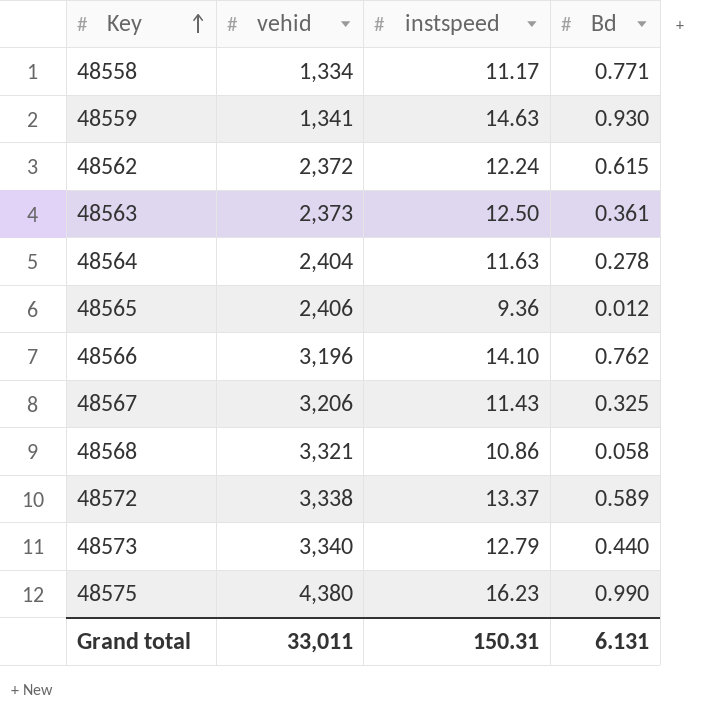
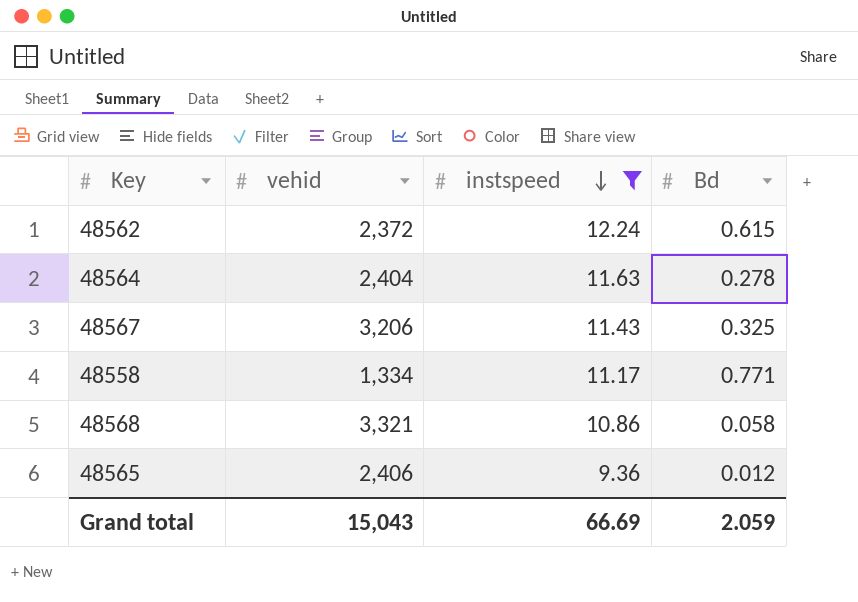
filter: none -> instspeed <= 12.24
row order: Key ascending -> instspeed descending
Grand total | vehid: 33,011 -> 15,043
Grand total | instspeed: 150.31 -> 66.69
Grand total | Bd: 6.131 -> 2.059

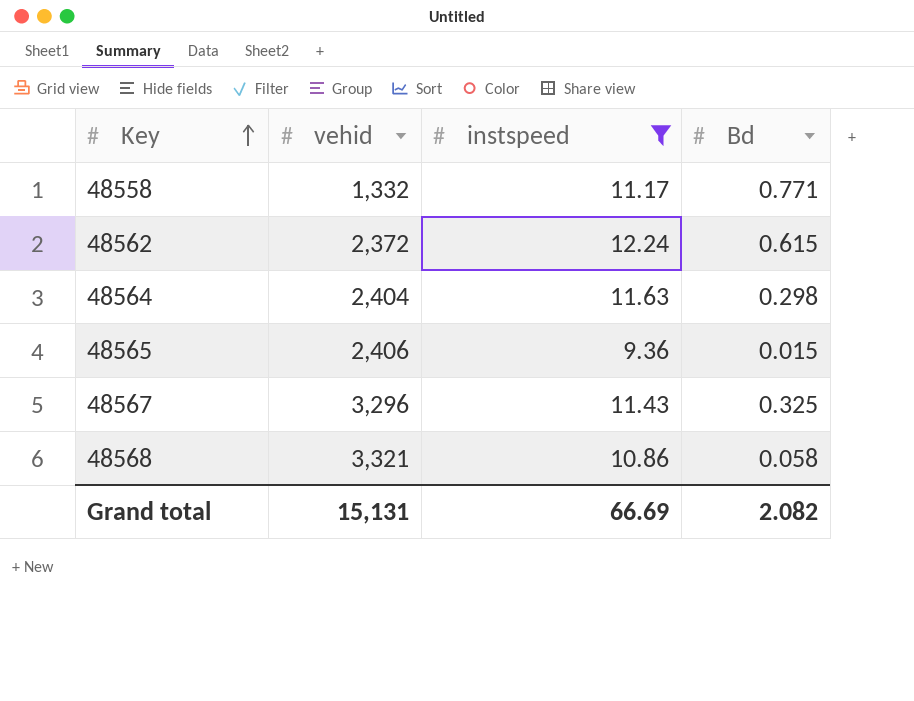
row order: instspeed descending -> Key ascending
48558 | vehid: 1,334 -> 1,332
48564 | Bd: 0.278 -> 0.298
48565 | Bd: 0.012 -> 0.015
48567 | vehid: 3,206 -> 3,296
Grand total | vehid: 15,043 -> 15,131
Grand total | Bd: 2.059 -> 2.082

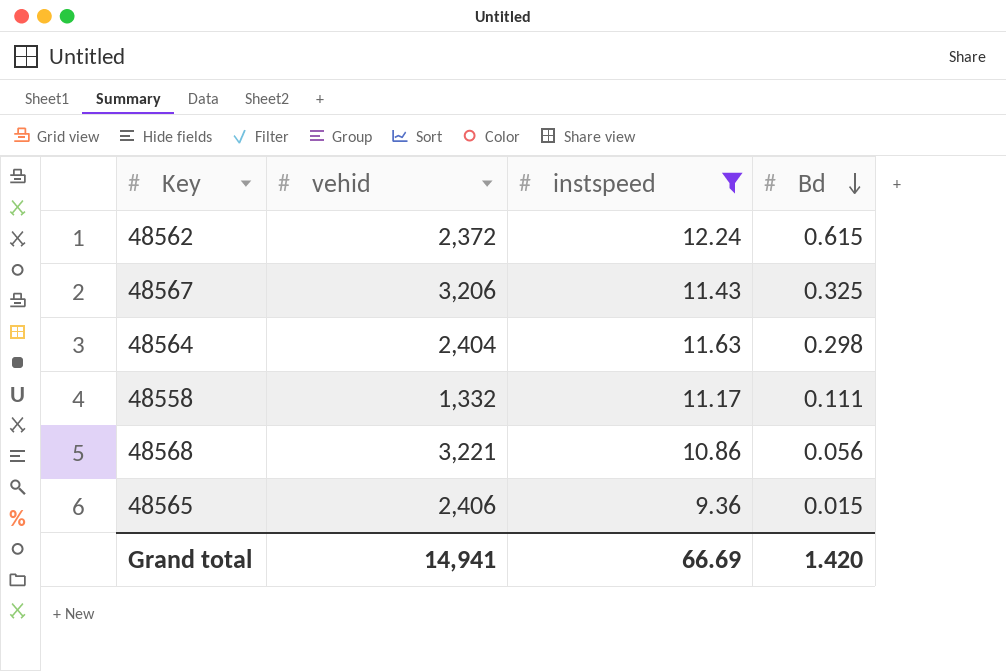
row order: Key ascending -> Bd descending
48567 | vehid: 3,296 -> 3,206
48558 | Bd: 0.771 -> 0.111
48568 | vehid: 3,321 -> 3,221
48568 | Bd: 0.058 -> 0.056
Grand total | vehid: 15,131 -> 14,941
Grand total | Bd: 2.082 -> 1.420

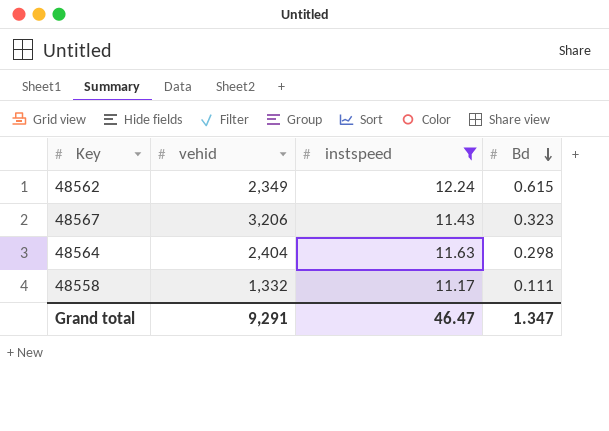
row 48568: 3,221 | 10.86 | 0.056 -> none
row 48565: 2,406 | 9.36 | 0.015 -> none
48562 | vehid: 2,372 -> 2,349
48567 | Bd: 0.325 -> 0.323
Grand total | vehid: 14,941 -> 9,291
Grand total | instspeed: 66.69 -> 46.47
Grand total | Bd: 1.420 -> 1.347

